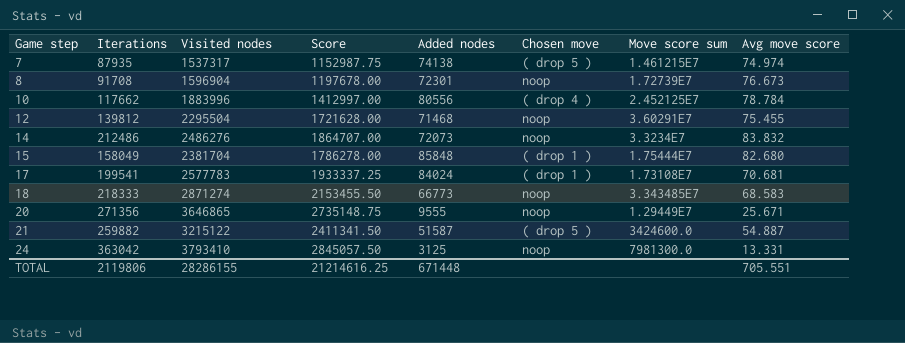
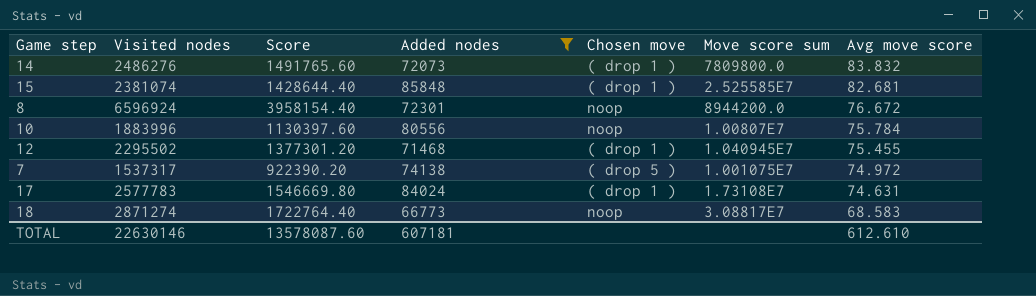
filter: none -> Added nodes >= 66773
row order: Game step ascending -> Avg move score descending
column Iterations | position: 2 -> none
column Score | formula: [Visited nodes] * 0.75 -> [Visited nodes] * 0.6
14 | Chosen move: noop -> ( drop 1 )
14 | Move score sum: 3.3234E7 -> 7809800.0
15 | Visited nodes: 2381704 -> 2381074
15 | Move score sum: 1.75444E7 -> 2.525585E7
15 | Avg move score: 82.680 -> 82.681
8 | Visited nodes: 1596904 -> 6596924
8 | Move score sum: 1.72739E7 -> 8944200.0
8 | Avg move score: 76.673 -> 76.672
10 | Chosen move: ( drop 4 ) -> noop
10 | Move score sum: 2.452125E7 -> 1.00807E7
10 | Avg move score: 78.784 -> 75.784
12 | Visited nodes: 2295504 -> 2295502
12 | Chosen move: noop -> ( drop 1 )
12 | Move score sum: 3.60291E7 -> 1.040945E7
7 | Move score sum: 1.461215E7 -> 1.001075E7
7 | Avg move score: 74.974 -> 74.972
17 | Avg move score: 70.681 -> 74.631
18 | Move score sum: 3.343485E7 -> 3.08817E7
TOTAL | Visited nodes: 28286155 -> 22630146
TOTAL | Score: 21214616.25 -> 13578087.60
TOTAL | Added nodes: 671448 -> 607181
TOTAL | Avg move score: 705.551 -> 612.610

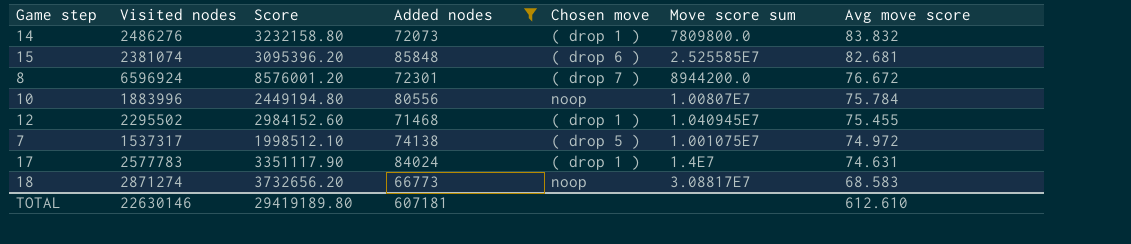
column Score | formula: [Visited nodes] * 0.6 -> [Visited nodes] * 1.3
15 | Chosen move: ( drop 1 ) -> ( drop 6 )
8 | Chosen move: noop -> ( drop 7 )
17 | Move score sum: 1.73108E7 -> 1.4E7
TOTAL | Score: 13578087.60 -> 29419189.80

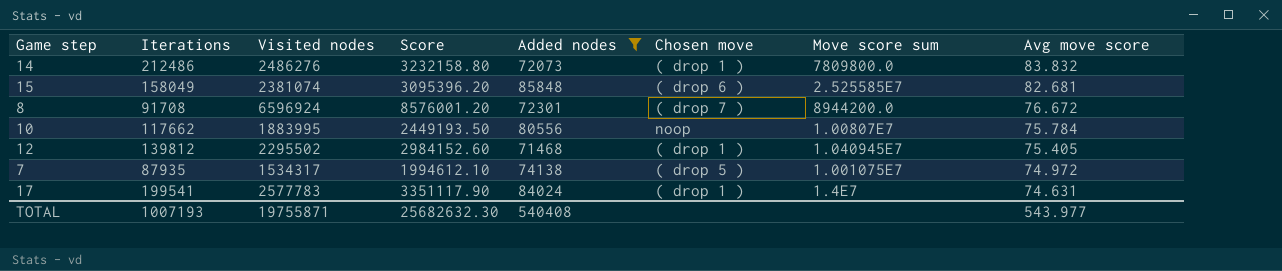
column Iterations | position: none -> 2
row 18: 2871274 | 3732656.20 | 66773 | noop | 3.08817E7 | 68.583 -> none
10 | Visited nodes: 1883996 -> 1883995
10 | Score: 2449194.80 -> 2449193.50
12 | Avg move score: 75.455 -> 75.405
7 | Visited nodes: 1537317 -> 1534317
7 | Score: 1998512.10 -> 1994612.10
TOTAL | Visited nodes: 22630146 -> 19755871
TOTAL | Score: 29419189.80 -> 25682632.30
TOTAL | Added nodes: 607181 -> 540408
TOTAL | Avg move score: 612.610 -> 543.977

